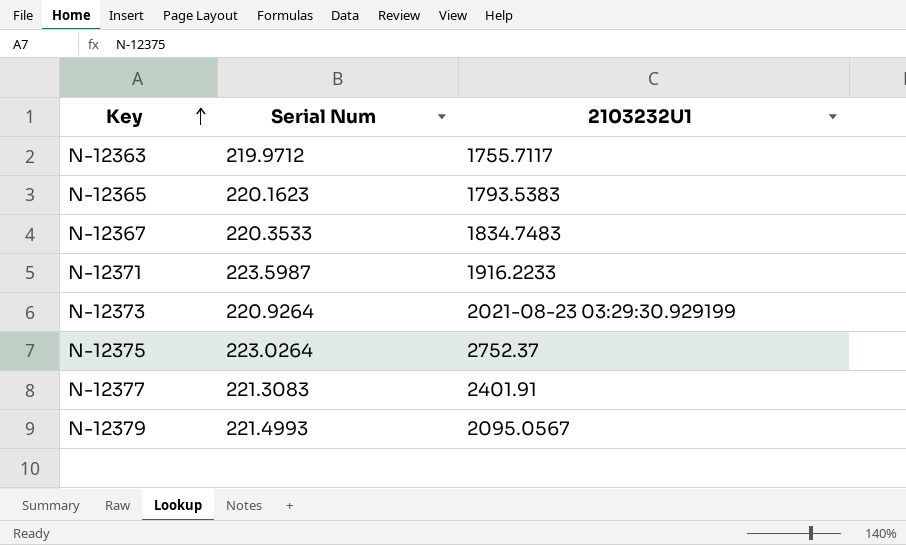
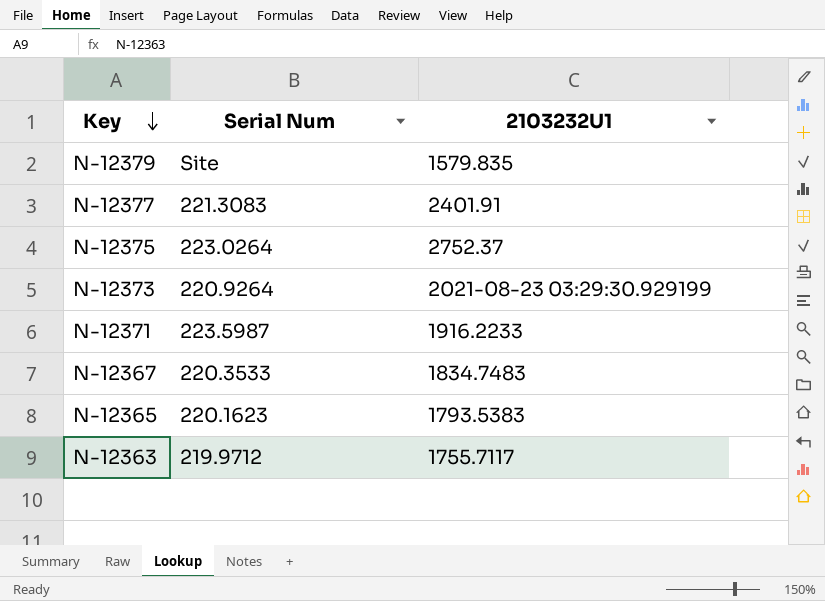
row order: Key ascending -> Key descending
N-12379 | Serial Num: 221.4993 -> Site
N-12379 | 2103232U1: 2095.0567 -> 1579.835

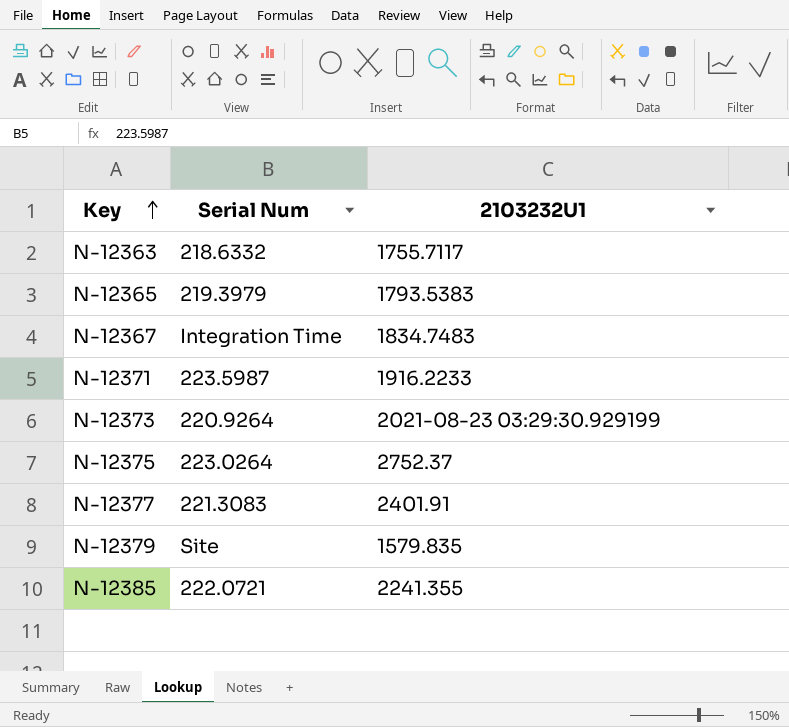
row order: Key descending -> Key ascending
N-12363 | Serial Num: 219.9712 -> 218.6332
N-12365 | Serial Num: 220.1623 -> 219.3979
N-12367 | Serial Num: 220.3533 -> Integration Time
row N-12385: none -> 222.0721 | 2241.355

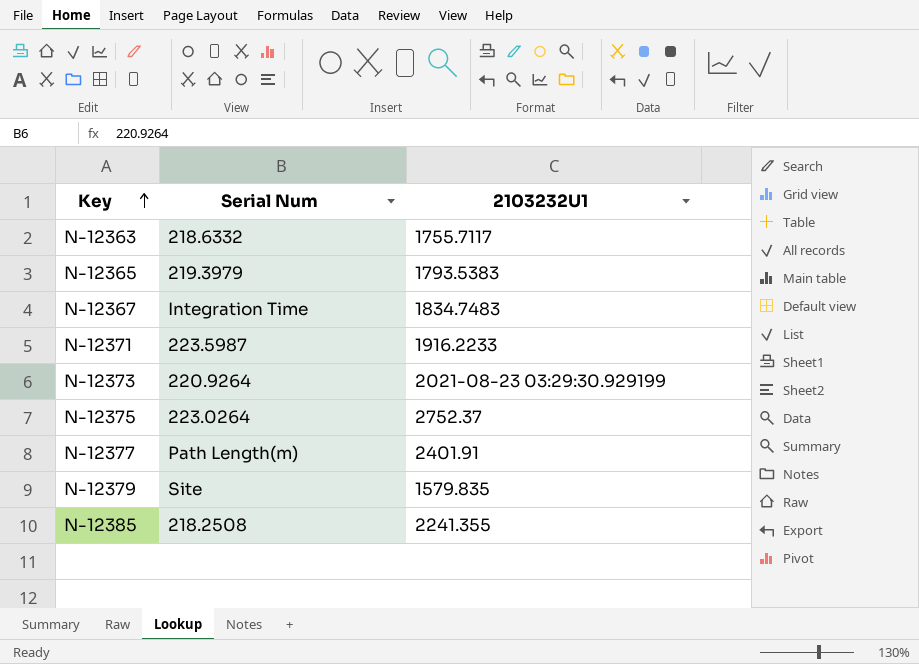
N-12377 | Serial Num: 221.3083 -> Path Length(m)
N-12385 | Serial Num: 222.0721 -> 218.2508

